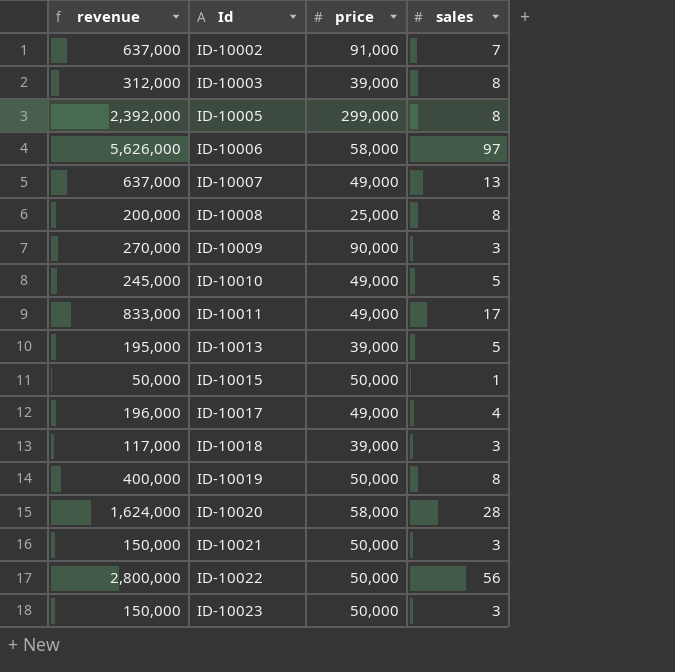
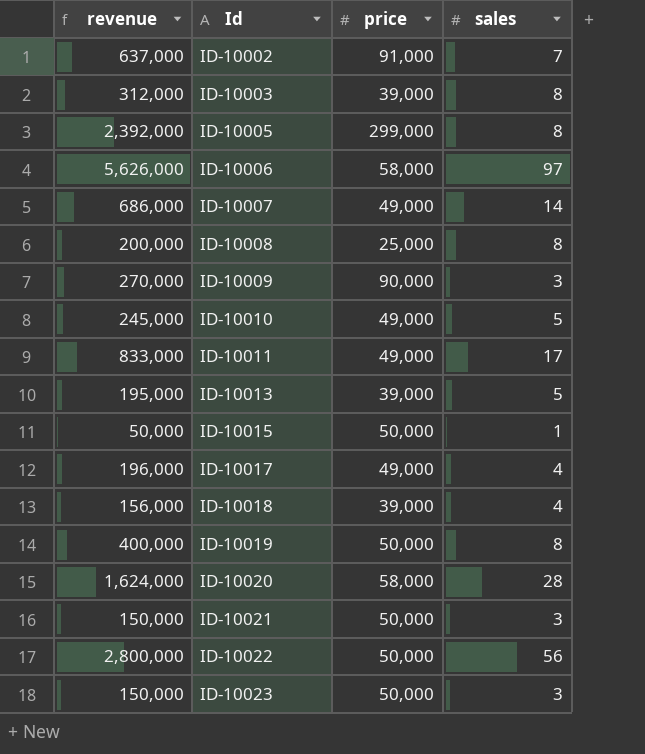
ID-10007 | revenue: 637,000 -> 686,000
ID-10007 | sales: 13 -> 14
ID-10018 | revenue: 117,000 -> 156,000
ID-10018 | sales: 3 -> 4

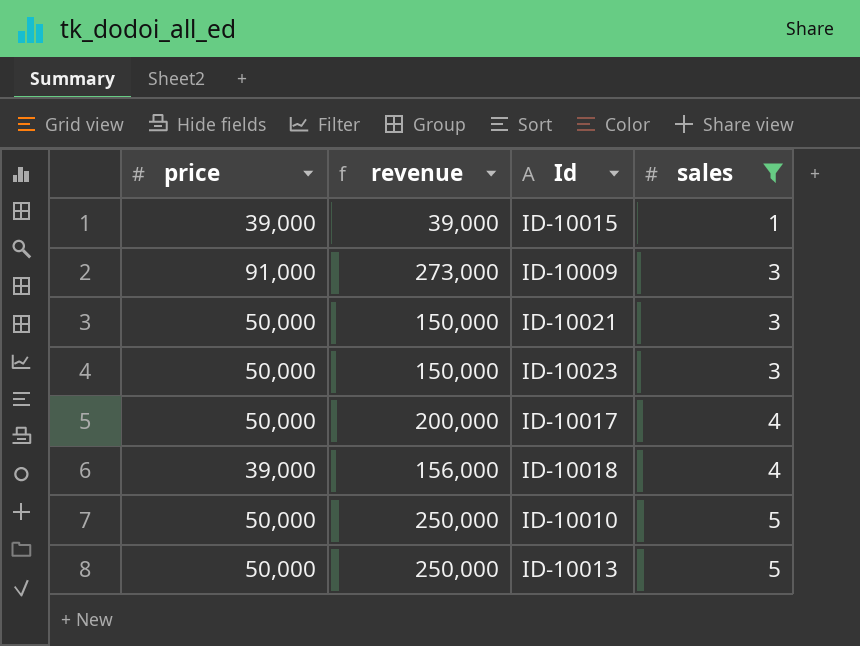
filter: none -> sales <= 5
row order: Id ascending -> sales ascending
column price | position: 3 -> 1
ID-10015 | price: 50,000 -> 39,000
ID-10015 | revenue: 50,000 -> 39,000
ID-10009 | price: 90,000 -> 91,000
ID-10009 | revenue: 270,000 -> 273,000
ID-10017 | price: 49,000 -> 50,000
ID-10017 | revenue: 196,000 -> 200,000
ID-10010 | price: 49,000 -> 50,000
ID-10010 | revenue: 245,000 -> 250,000
ID-10013 | price: 39,000 -> 50,000
ID-10013 | revenue: 195,000 -> 250,000

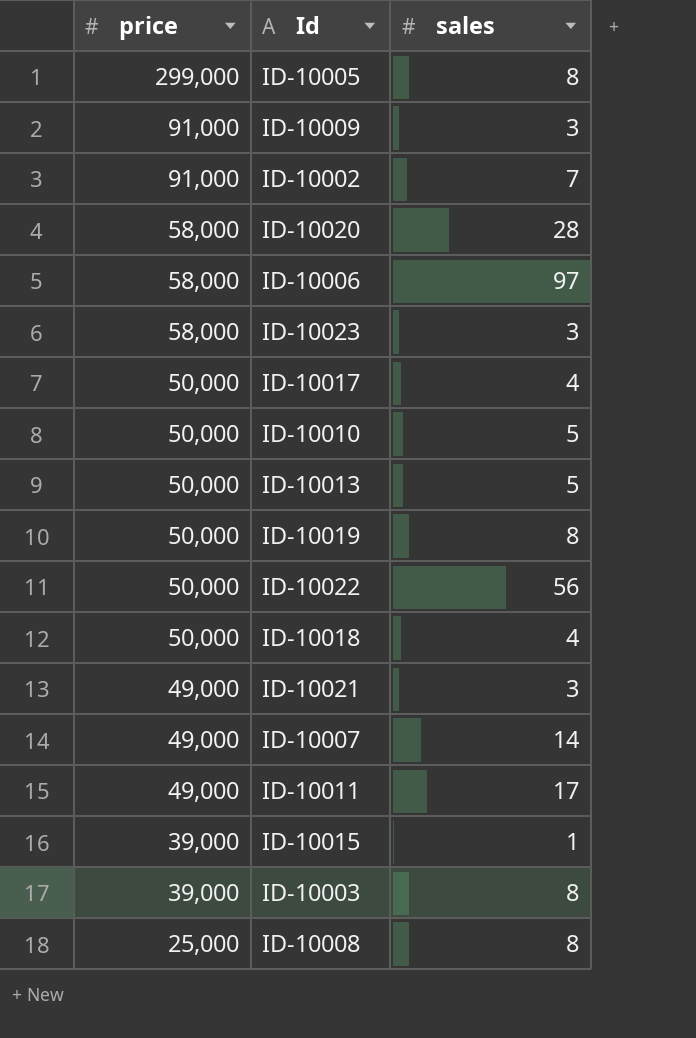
filter: sales <= 5 -> none
row order: sales ascending -> price descending
column revenue | formula: [price] * [sales] -> none
ID-10023 | price: 50,000 -> 58,000
ID-10018 | price: 39,000 -> 50,000
ID-10021 | price: 50,000 -> 49,000

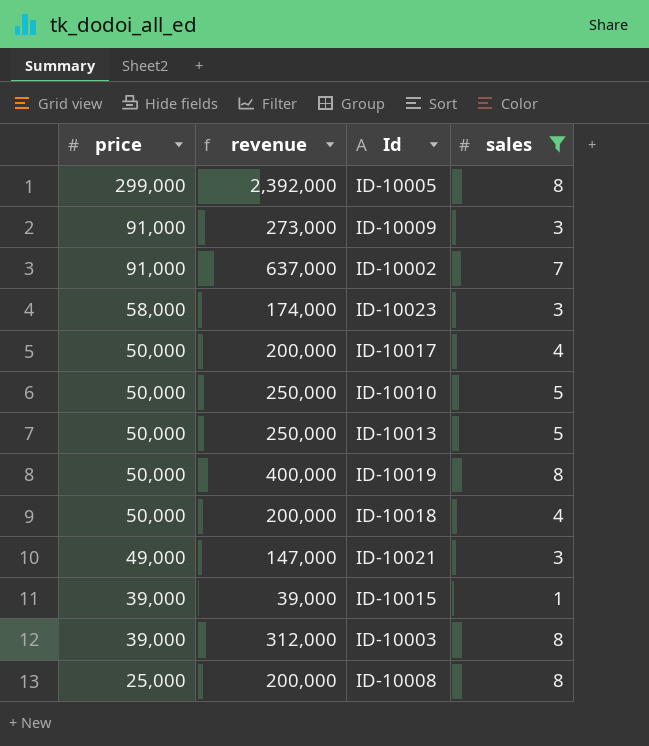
filter: none -> sales <= 8
column revenue | formula: none -> [price] * [sales]

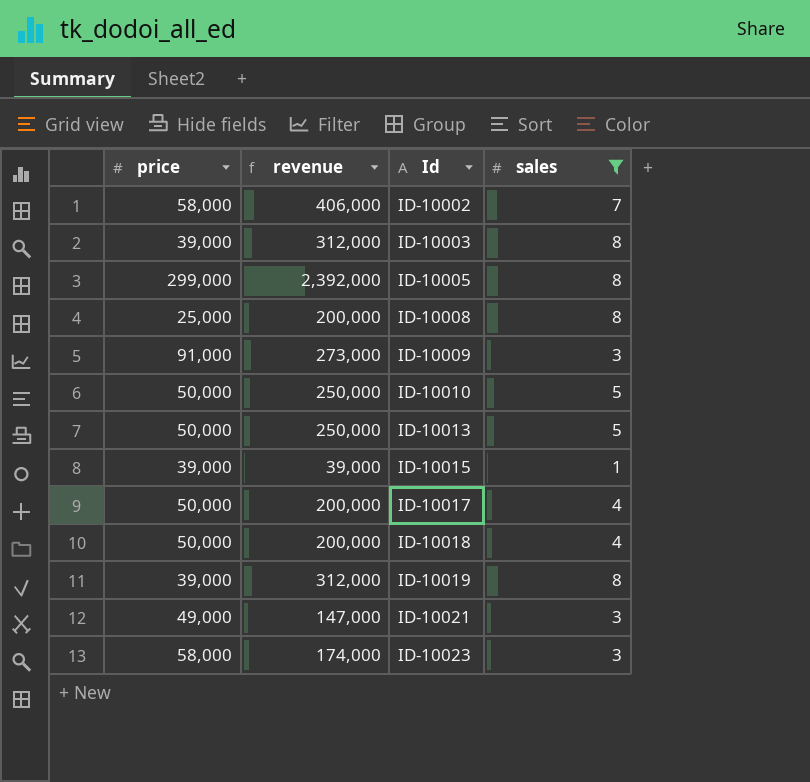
row order: price descending -> Id ascending
ID-10002 | price: 91,000 -> 58,000
ID-10002 | revenue: 637,000 -> 406,000
ID-10019 | price: 50,000 -> 39,000
ID-10019 | revenue: 400,000 -> 312,000

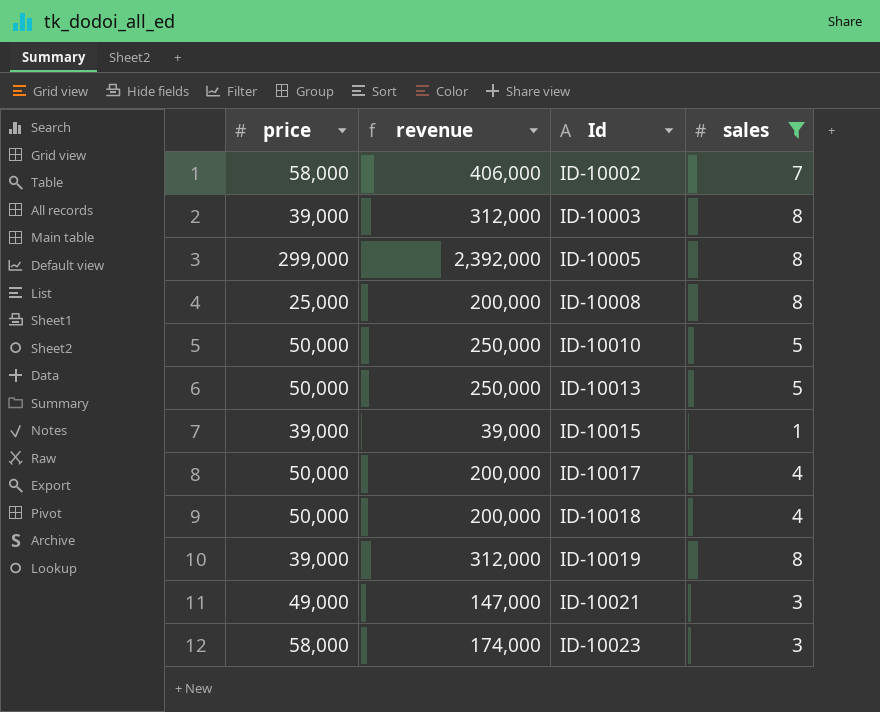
row ID-10009: 91,000 | 273,000 | 3 -> none

